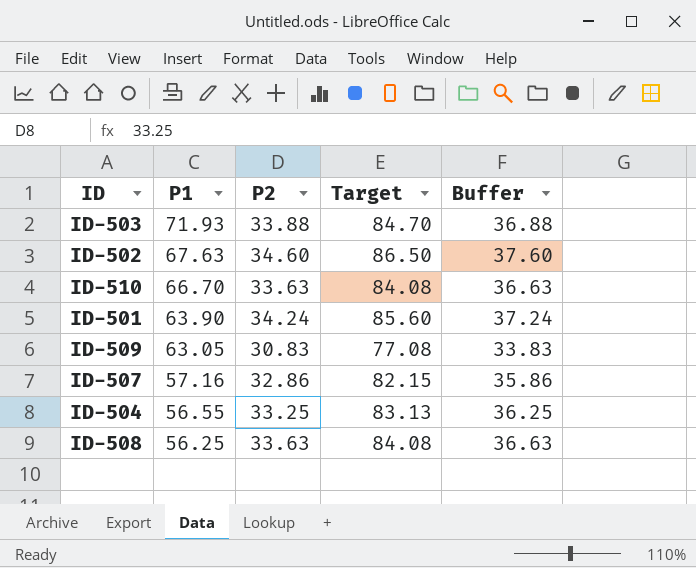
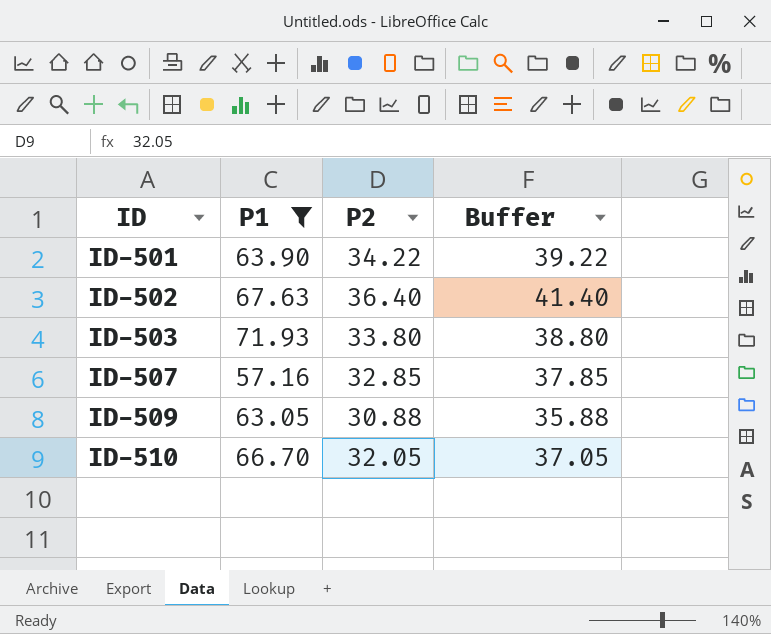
filter: none -> P1 >= 57.16
row order: P1 descending -> ID ascending
column Target | formula: [P2] * 2.5 -> none
column Buffer | formula: [P2] + 3 -> [P2] + 5
ID-501 | P2: 34.24 -> 34.22
ID-502 | P2: 34.60 -> 36.40
ID-503 | P2: 33.88 -> 33.80
ID-507 | P2: 32.86 -> 32.85
ID-509 | P2: 30.83 -> 30.88
ID-510 | P2: 33.63 -> 32.05

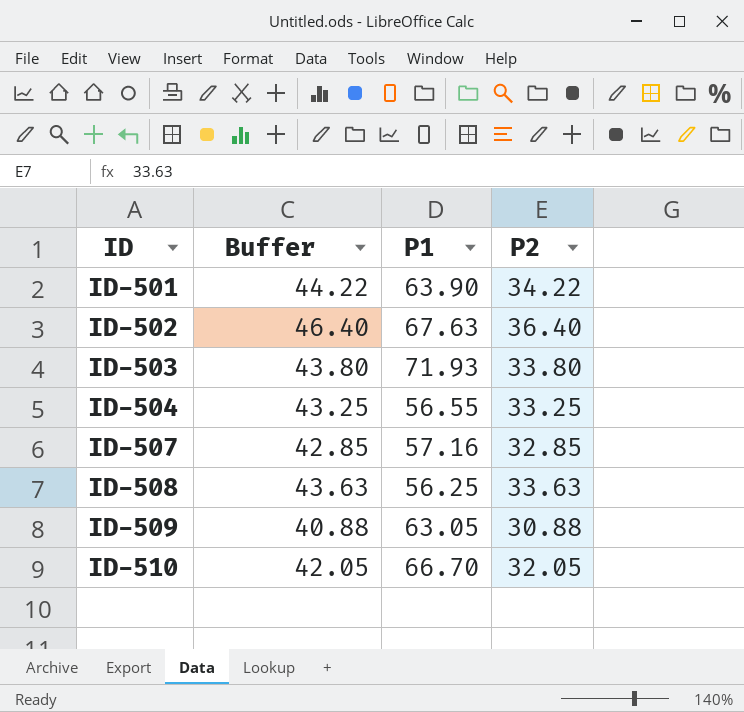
filter: P1 >= 57.16 -> none
column Buffer | formula: [P2] + 5 -> [P2] + 10
column Buffer | position: 4 -> 2

